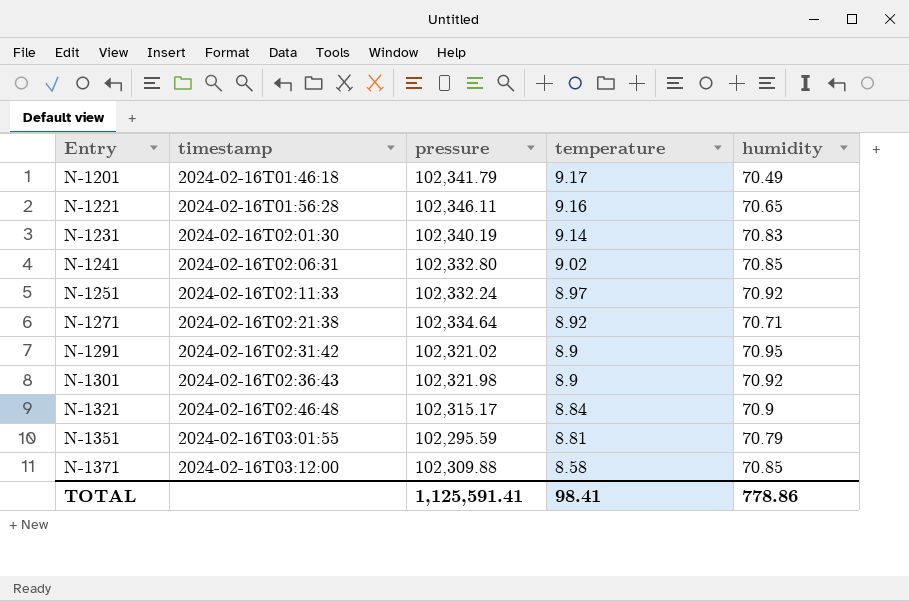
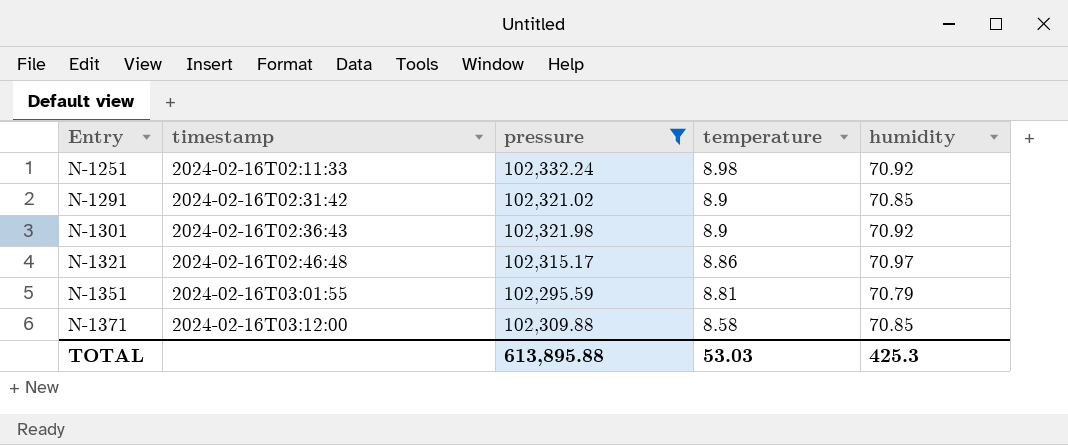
filter: none -> pressure <= 102,332.24
N-1251 | temperature: 8.97 -> 8.98
N-1291 | humidity: 70.95 -> 70.85
N-1321 | temperature: 8.84 -> 8.86
N-1321 | humidity: 70.9 -> 70.97
TOTAL | pressure: 1,125,591.41 -> 613,895.88
TOTAL | temperature: 98.41 -> 53.03
TOTAL | humidity: 778.86 -> 425.3

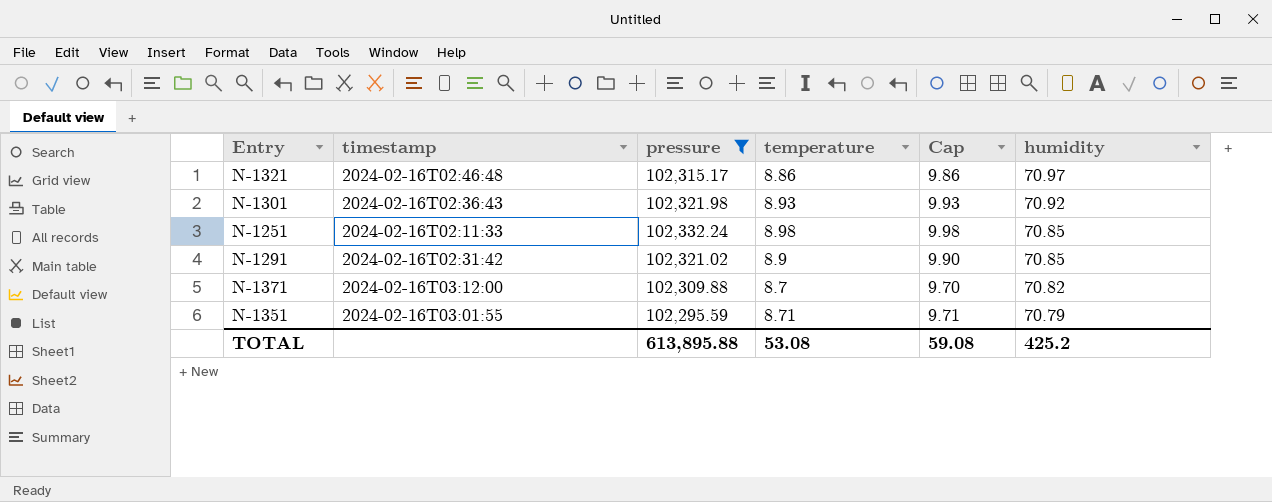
row order: Entry ascending -> humidity descending
column Cap | formula: none -> [temperature] + 1
N-1301 | temperature: 8.9 -> 8.93
N-1251 | humidity: 70.92 -> 70.85
N-1371 | temperature: 8.58 -> 8.7
N-1371 | humidity: 70.85 -> 70.82
N-1351 | temperature: 8.81 -> 8.71
TOTAL | temperature: 53.03 -> 53.08
TOTAL | humidity: 425.3 -> 425.2

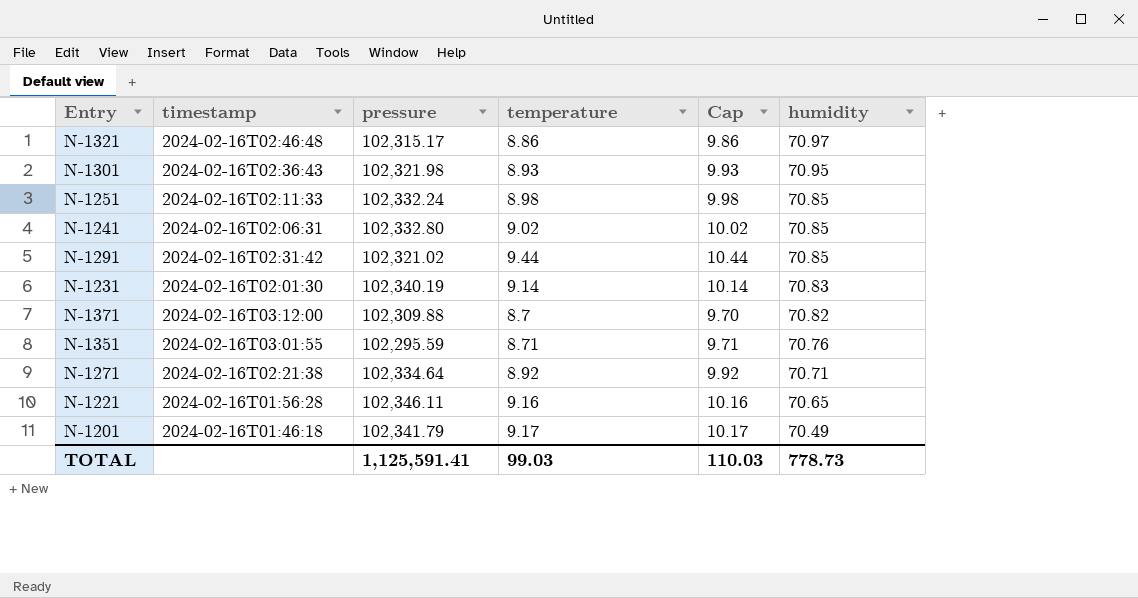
filter: pressure <= 102,332.24 -> none
N-1301 | humidity: 70.92 -> 70.95
N-1291 | temperature: 8.9 -> 9.44
N-1291 | Cap: 9.90 -> 10.44
N-1351 | humidity: 70.79 -> 70.76
TOTAL | pressure: 613,895.88 -> 1,125,591.41
TOTAL | temperature: 53.08 -> 99.03
TOTAL | Cap: 59.08 -> 110.03
TOTAL | humidity: 425.2 -> 778.73

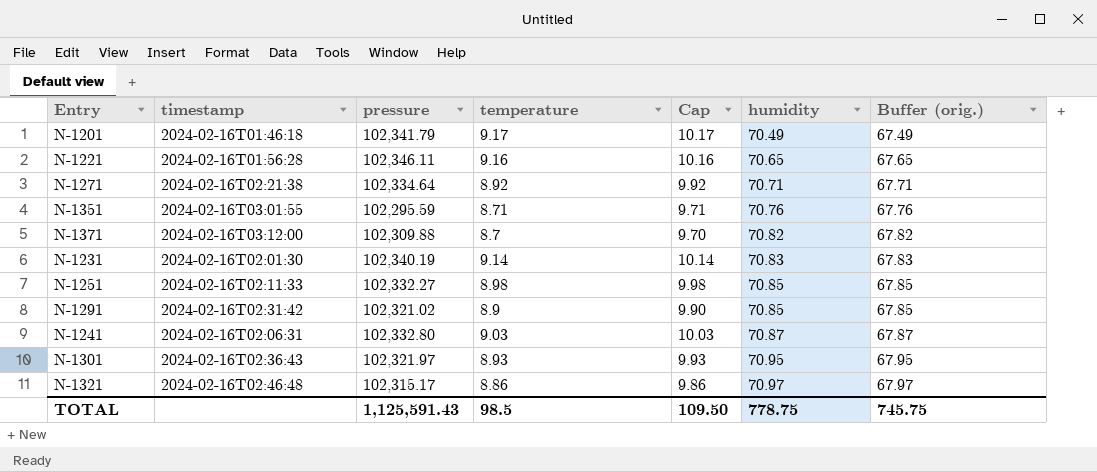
row order: humidity descending -> humidity ascending
column Buffer (orig.) | formula: none -> [humidity] - 3
N-1251 | pressure: 102,332.24 -> 102,332.27
N-1291 | temperature: 9.44 -> 8.9
N-1291 | Cap: 10.44 -> 9.90
N-1241 | temperature: 9.02 -> 9.03
N-1241 | Cap: 10.02 -> 10.03
N-1241 | humidity: 70.85 -> 70.87
N-1301 | pressure: 102,321.98 -> 102,321.97
TOTAL | pressure: 1,125,591.41 -> 1,125,591.43
TOTAL | temperature: 99.03 -> 98.5
TOTAL | Cap: 110.03 -> 109.50
TOTAL | humidity: 778.73 -> 778.75

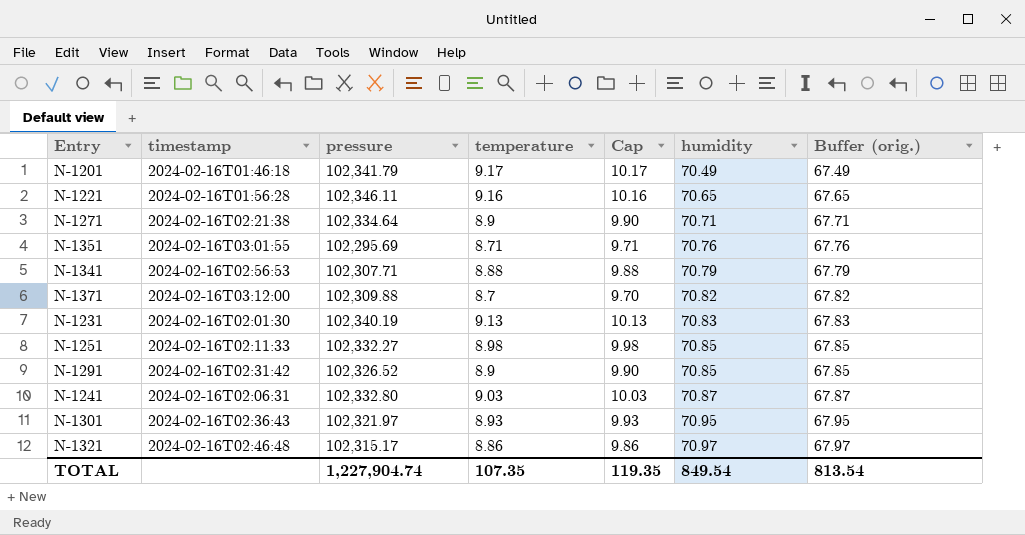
N-1271 | temperature: 8.92 -> 8.9
N-1271 | Cap: 9.92 -> 9.90
N-1351 | pressure: 102,295.59 -> 102,295.69
row N-1341: none -> 2024-02-16T02:56:53 | 102,307.71 | 8.88 | 9.88 | 70.79 | 67.79
N-1231 | temperature: 9.14 -> 9.13
N-1231 | Cap: 10.14 -> 10.13
N-1291 | pressure: 102,321.02 -> 102,326.52
TOTAL | pressure: 1,125,591.43 -> 1,227,904.74
TOTAL | temperature: 98.5 -> 107.35
TOTAL | Cap: 109.50 -> 119.35
TOTAL | humidity: 778.75 -> 849.54
TOTAL | Buffer (orig.): 745.75 -> 813.54

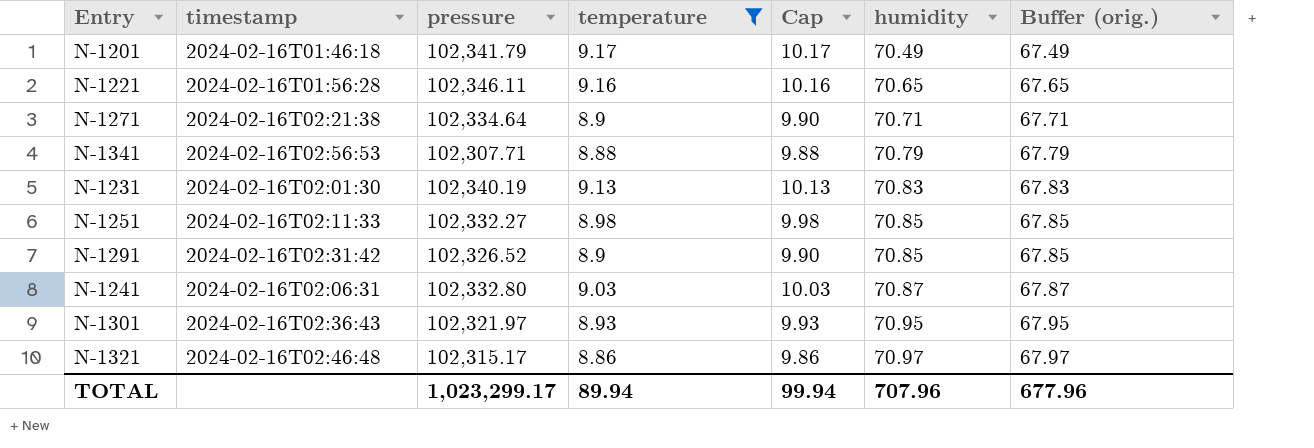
filter: none -> temperature >= 8.86
TOTAL | pressure: 1,227,904.74 -> 1,023,299.17
TOTAL | temperature: 107.35 -> 89.94
TOTAL | Cap: 119.35 -> 99.94
TOTAL | humidity: 849.54 -> 707.96
TOTAL | Buffer (orig.): 813.54 -> 677.96

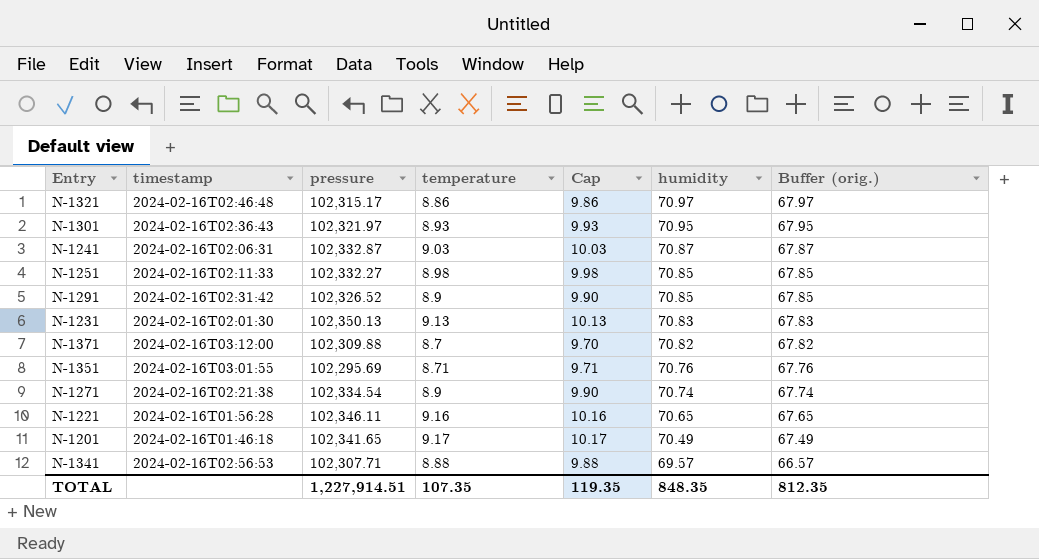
filter: temperature >= 8.86 -> none
row order: humidity ascending -> humidity descending
N-1241 | pressure: 102,332.80 -> 102,332.87
N-1231 | pressure: 102,340.19 -> 102,350.13
N-1271 | pressure: 102,334.64 -> 102,334.54
N-1271 | humidity: 70.71 -> 70.74
N-1271 | Buffer (orig.): 67.71 -> 67.74
N-1201 | pressure: 102,341.79 -> 102,341.65
N-1341 | humidity: 70.79 -> 69.57
N-1341 | Buffer (orig.): 67.79 -> 66.57
TOTAL | pressure: 1,023,299.17 -> 1,227,914.51
TOTAL | temperature: 89.94 -> 107.35
TOTAL | Cap: 99.94 -> 119.35
TOTAL | humidity: 707.96 -> 848.35
TOTAL | Buffer (orig.): 677.96 -> 812.35

